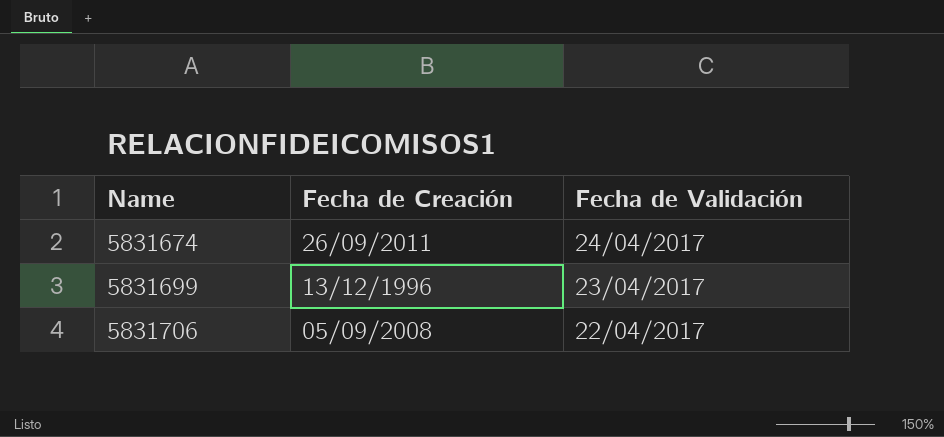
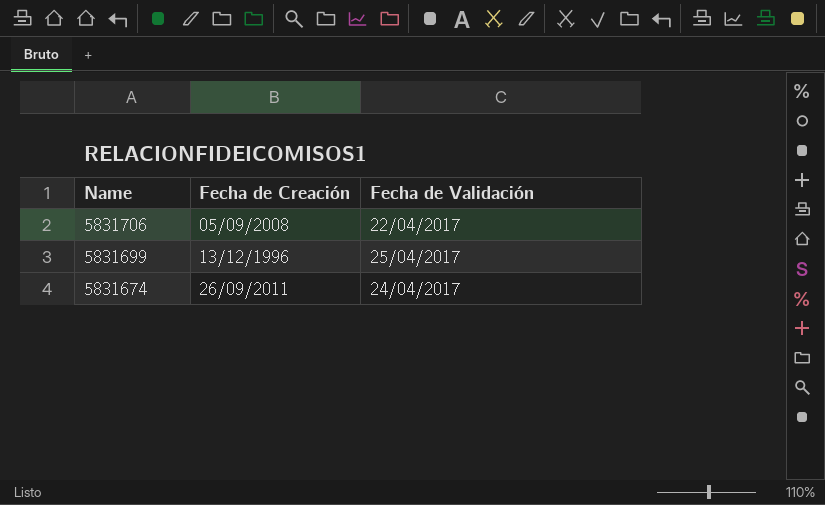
row order: Name ascending -> Name descending
5831699 | Fecha de Validación: 23/04/2017 -> 25/04/2017

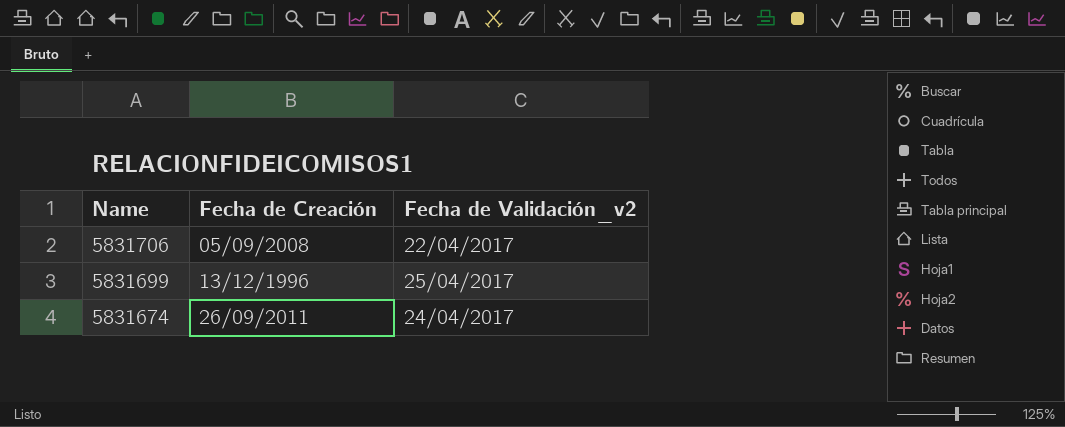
column name: Fecha de Validación -> Fecha de Validación_v2

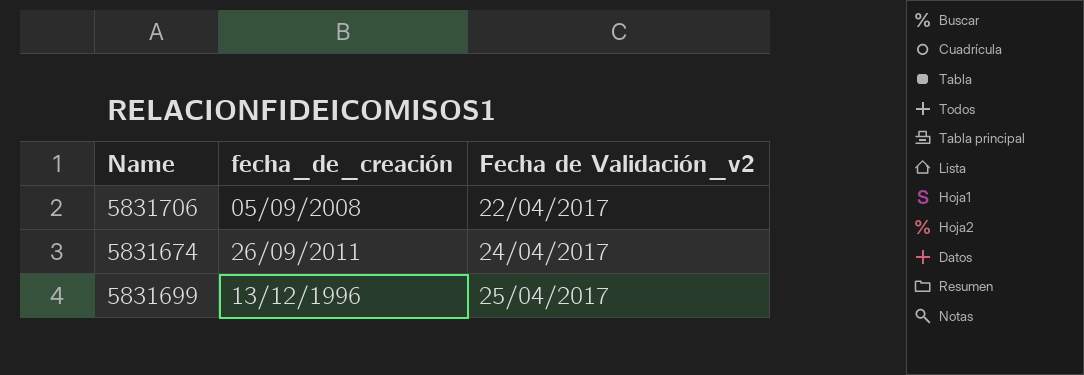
row order: Name descending -> Fecha de Validación_v2 ascending
column name: Fecha de Creación -> fecha_de_creación

